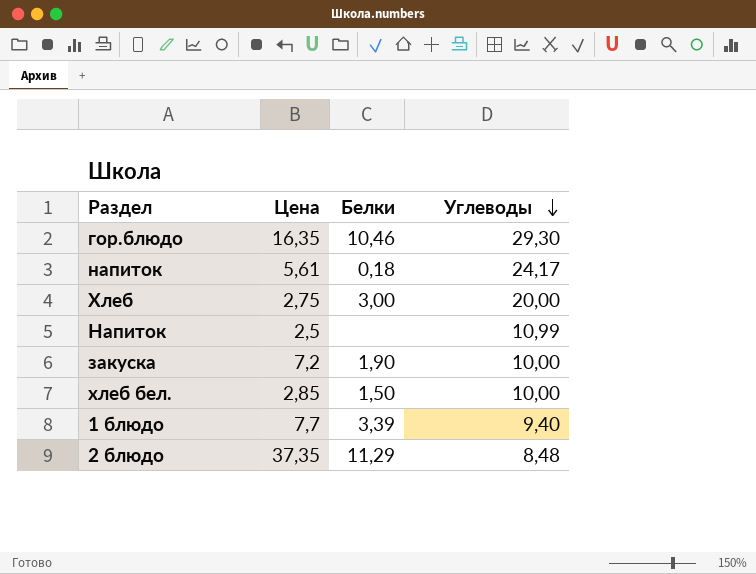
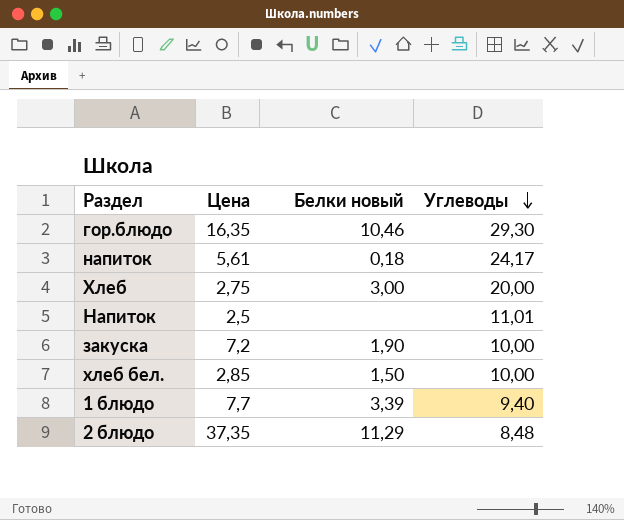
column name: Белки -> Белки новый
Напиток | Углеводы: 10,99 -> 11,01

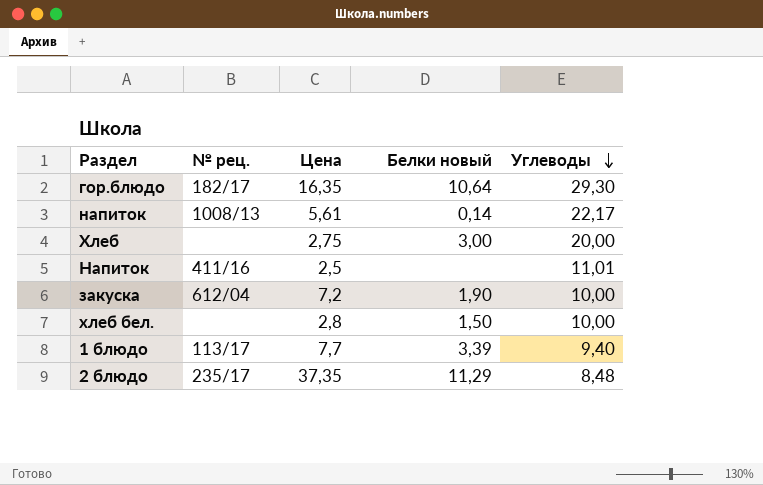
column № рец. | position: none -> 2
гор.блюдо | Белки новый: 10,46 -> 10,64
напиток | Белки новый: 0,18 -> 0,14
напиток | Углеводы: 24,17 -> 22,17
хлеб бел. | Цена: 2,85 -> 2,8

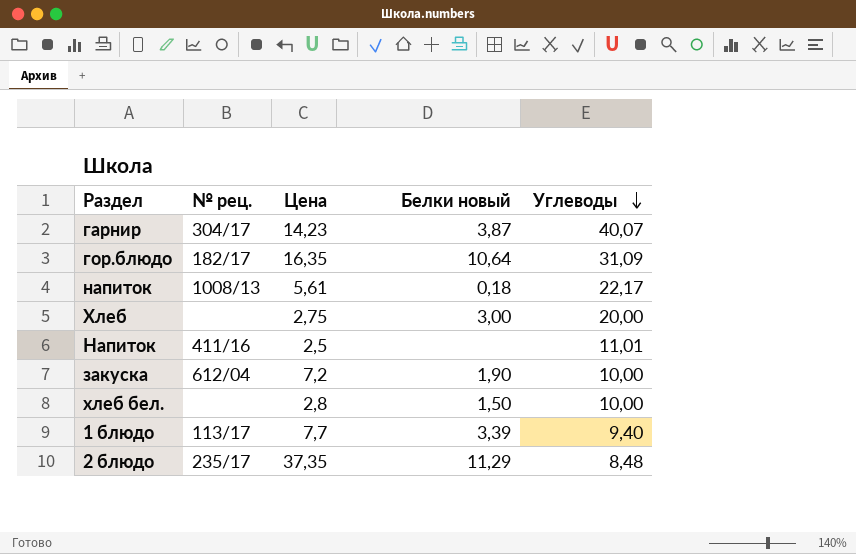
row гарнир: none -> 304/17 | 14,23 | 3,87 | 40,07
гор.блюдо | Углеводы: 29,30 -> 31,09
напиток | Белки новый: 0,14 -> 0,18

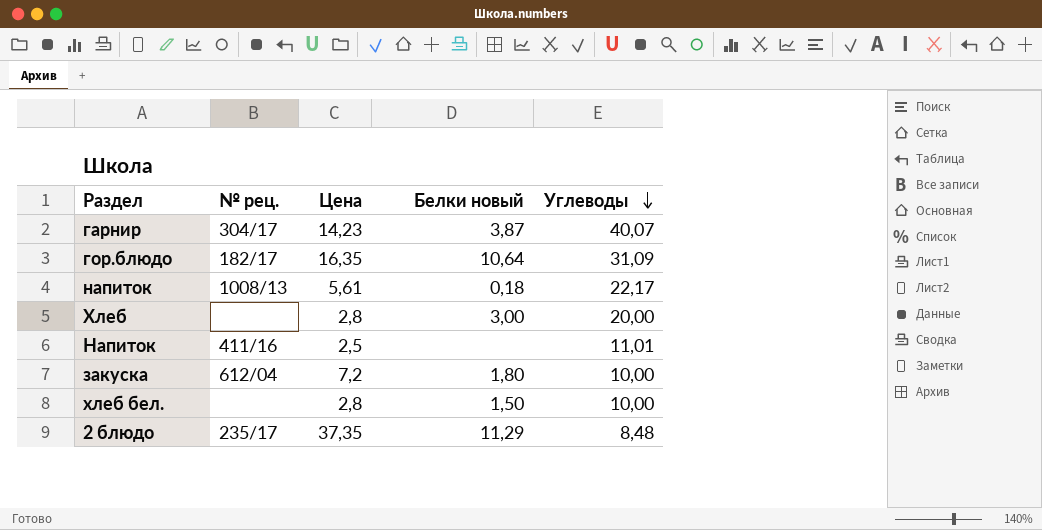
row 1 блюдо: 113/17 | 7,7 | 3,39 | 9,40 -> none
Хлеб | Цена: 2,75 -> 2,8
закуска | Белки новый: 1,90 -> 1,80

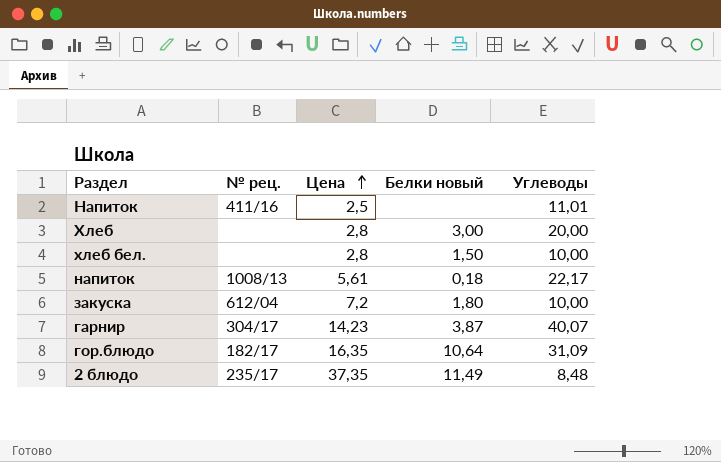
row order: Углеводы descending -> Цена ascending
2 блюдо | Белки новый: 11,29 -> 11,49

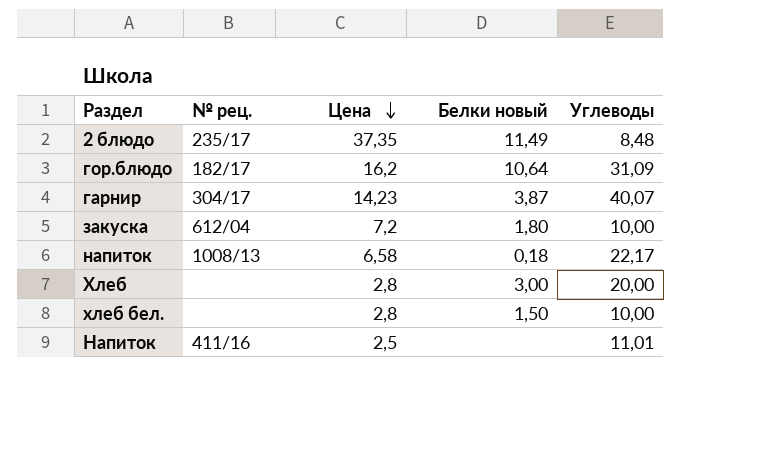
row order: Цена ascending -> Цена descending
гор.блюдо | Цена: 16,35 -> 16,2
напиток | Цена: 5,61 -> 6,58

